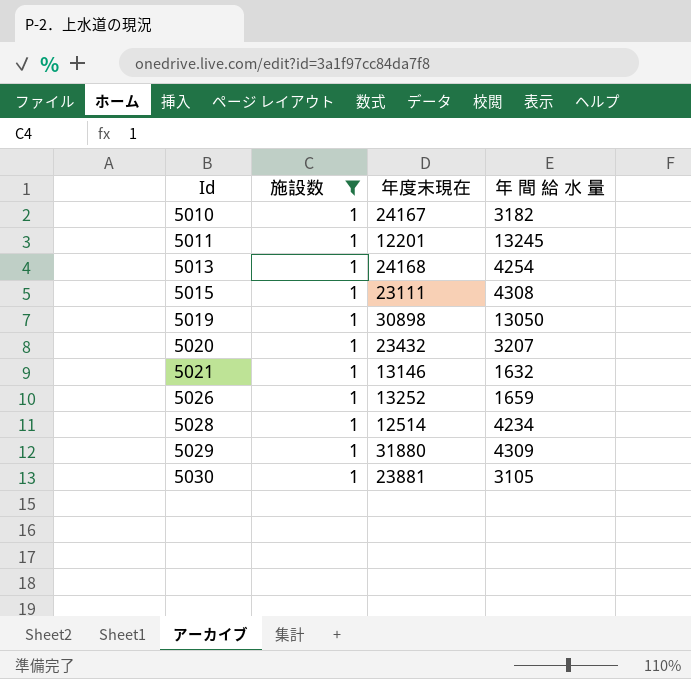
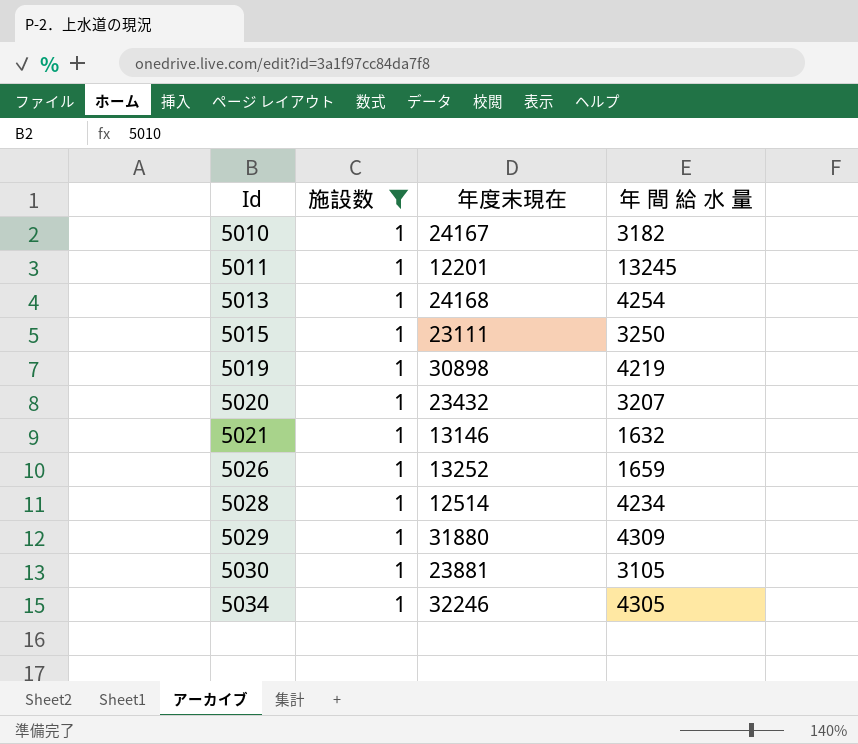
5015 | 年 間 給 水 量: 4308 -> 3250
5019 | 年 間 給 水 量: 13050 -> 4219
row 5034: none -> 1 | 32246 | 4305

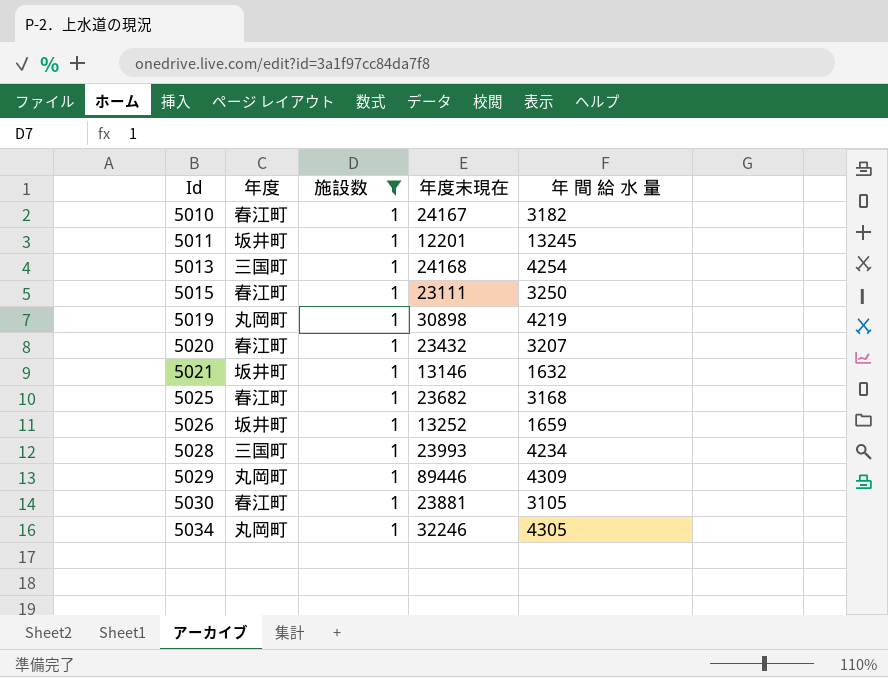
column 年度 | position: none -> 2
row 5025: none -> 春江町 | 1 | 23682 | 3168
5028 | 年度末現在: 12514 -> 23993
5029 | 年度末現在: 31880 -> 89446

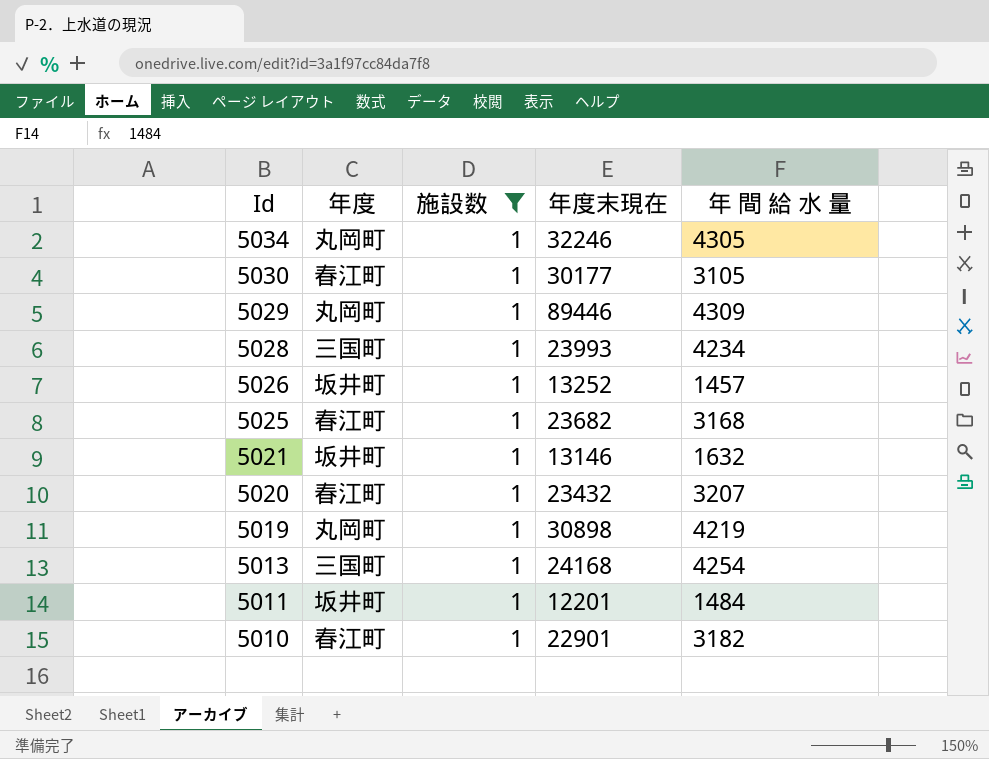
row order: Id ascending -> Id descending
row 5015: 春江町 | 1 | 23111 | 3250 -> none
5030 | 年度末現在: 23881 -> 30177
5026 | 年 間 給 水 量: 1659 -> 1457
5011 | 年 間 給 水 量: 13245 -> 1484
5010 | 年度末現在: 24167 -> 22901

